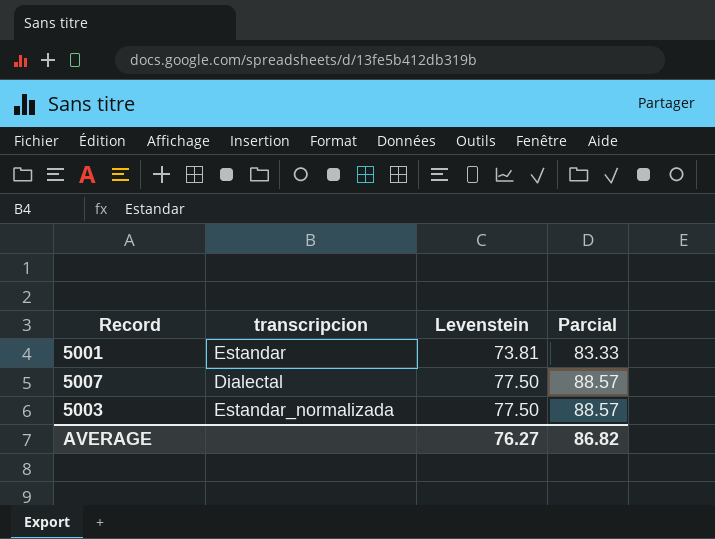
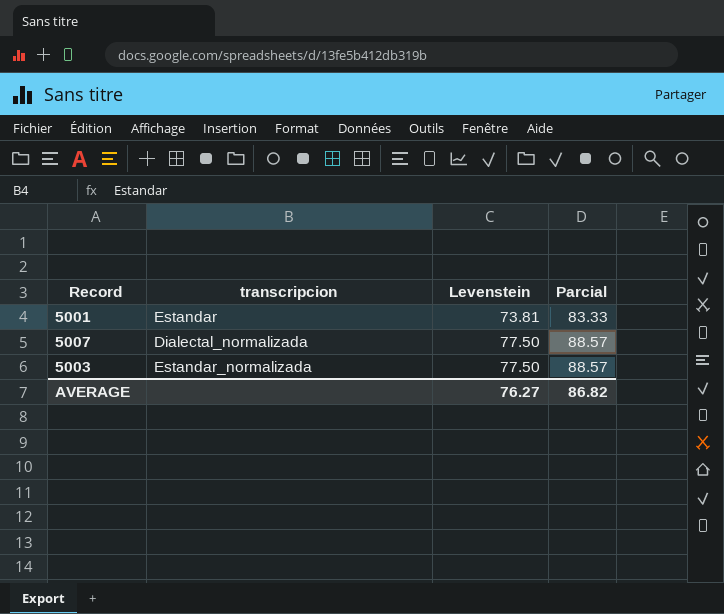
5007 | transcripcion: Dialectal -> Dialectal_normalizada

